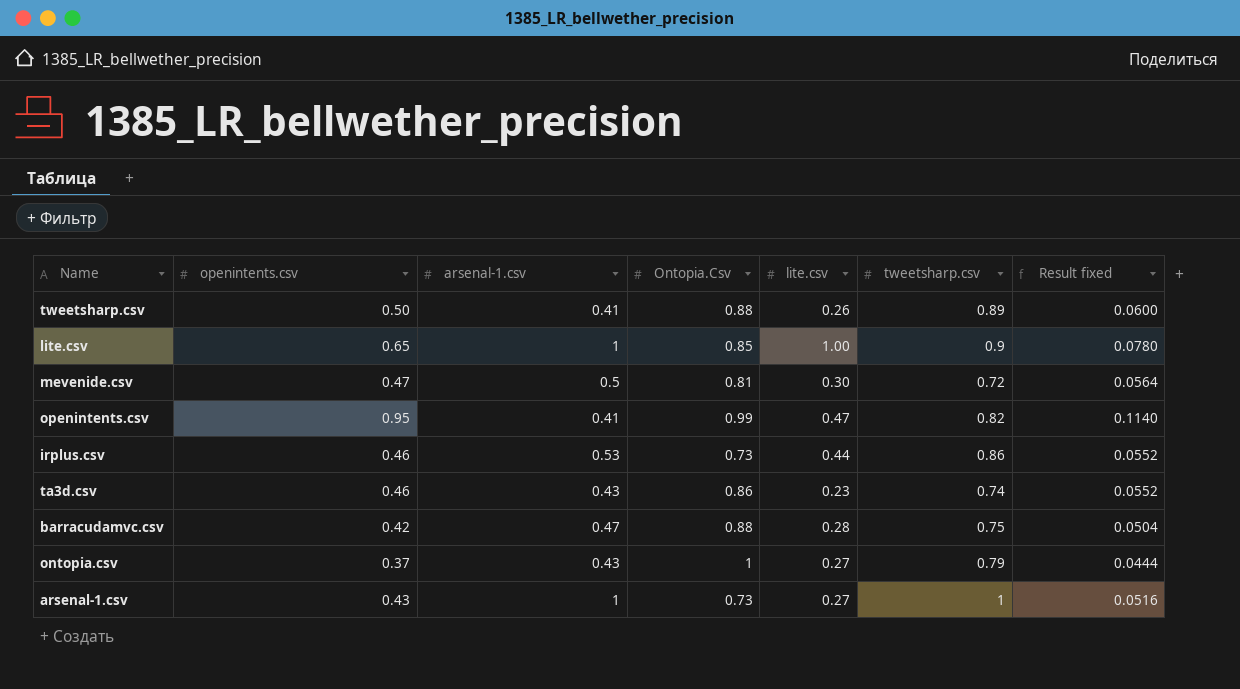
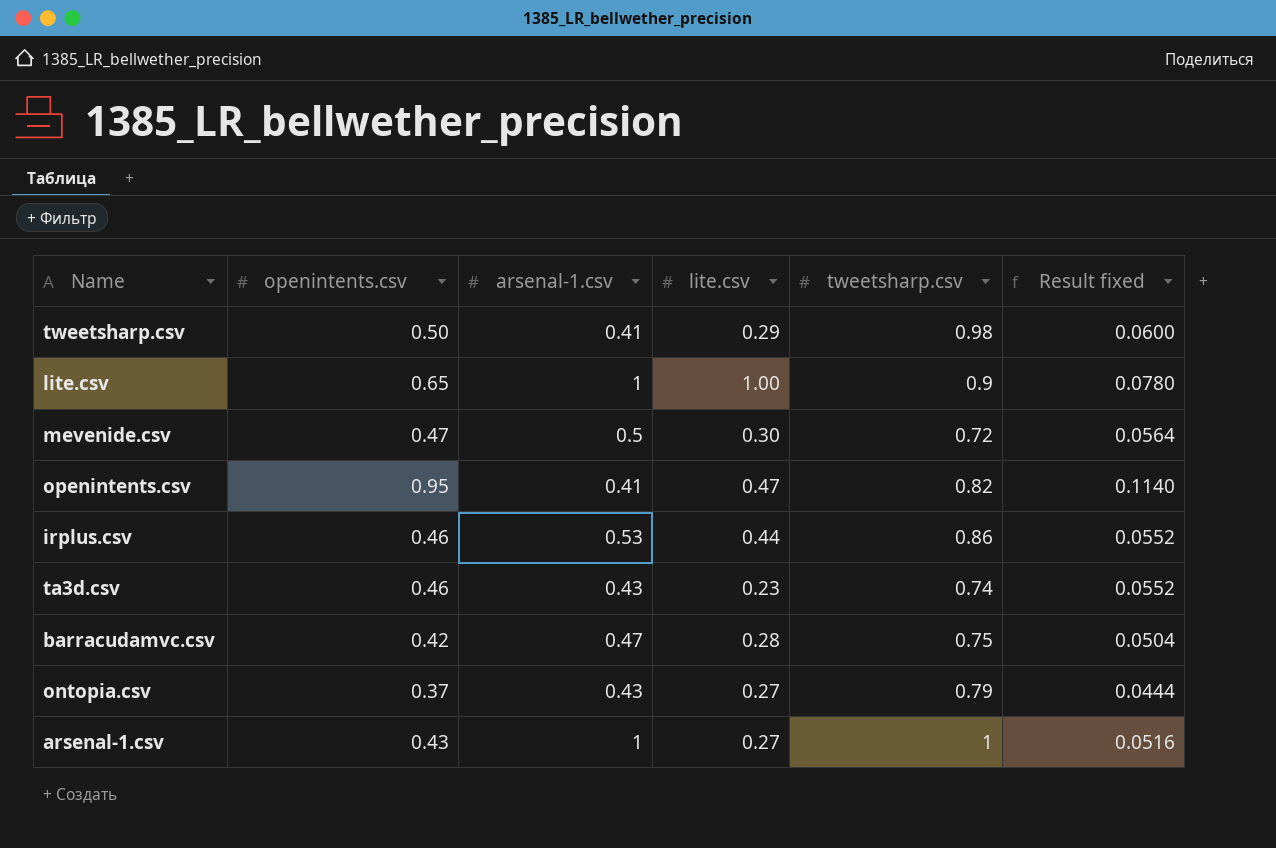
column Ontopia.Csv | position: 4 -> none
tweetsharp.csv | lite.csv: 0.26 -> 0.29
tweetsharp.csv | tweetsharp.csv: 0.89 -> 0.98

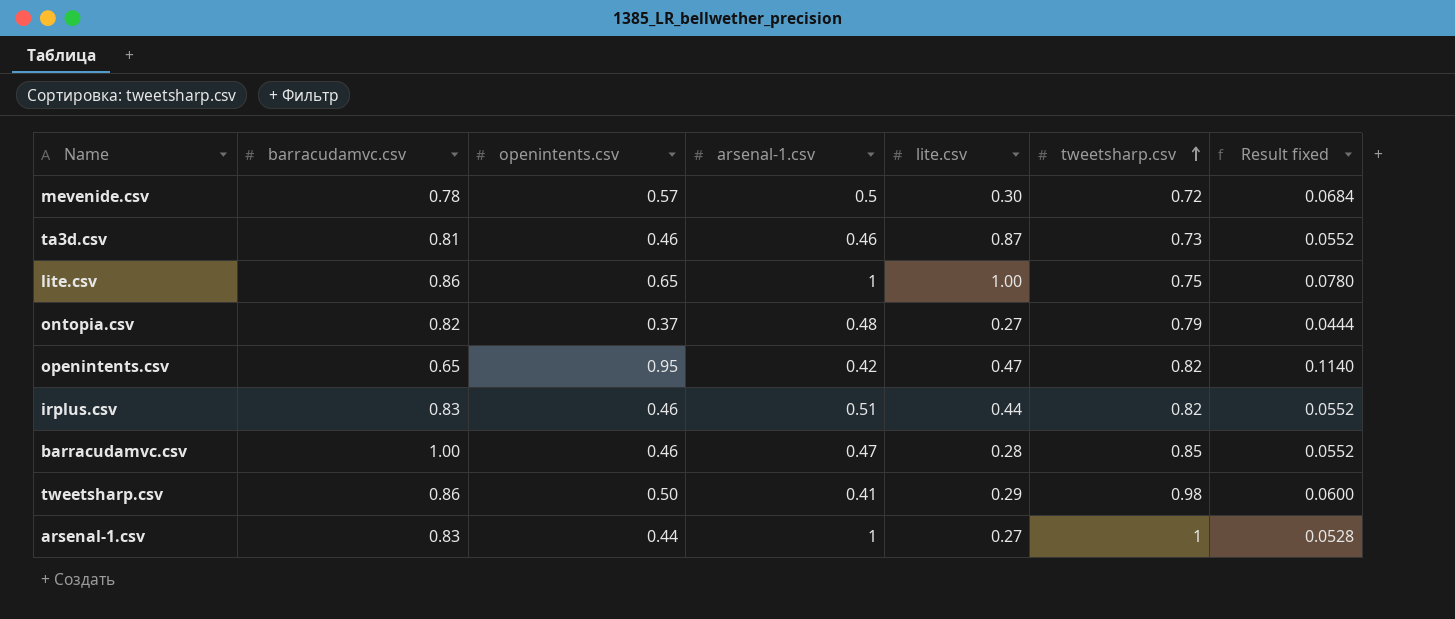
row order: none -> tweetsharp.csv ascending
column barracudamvc.csv | position: none -> 2
mevenide.csv | openintents.csv: 0.47 -> 0.57
mevenide.csv | Result fixed: 0.0564 -> 0.0684
ta3d.csv | arsenal-1.csv: 0.43 -> 0.46
ta3d.csv | lite.csv: 0.23 -> 0.87
ta3d.csv | tweetsharp.csv: 0.74 -> 0.73
lite.csv | tweetsharp.csv: 0.9 -> 0.75
ontopia.csv | arsenal-1.csv: 0.43 -> 0.48
openintents.csv | arsenal-1.csv: 0.41 -> 0.42
irplus.csv | arsenal-1.csv: 0.53 -> 0.51
irplus.csv | tweetsharp.csv: 0.86 -> 0.82
barracudamvc.csv | openintents.csv: 0.42 -> 0.46
barracudamvc.csv | tweetsharp.csv: 0.75 -> 0.85
barracudamvc.csv | Result fixed: 0.0504 -> 0.0552
arsenal-1.csv | openintents.csv: 0.43 -> 0.44
arsenal-1.csv | Result fixed: 0.0516 -> 0.0528

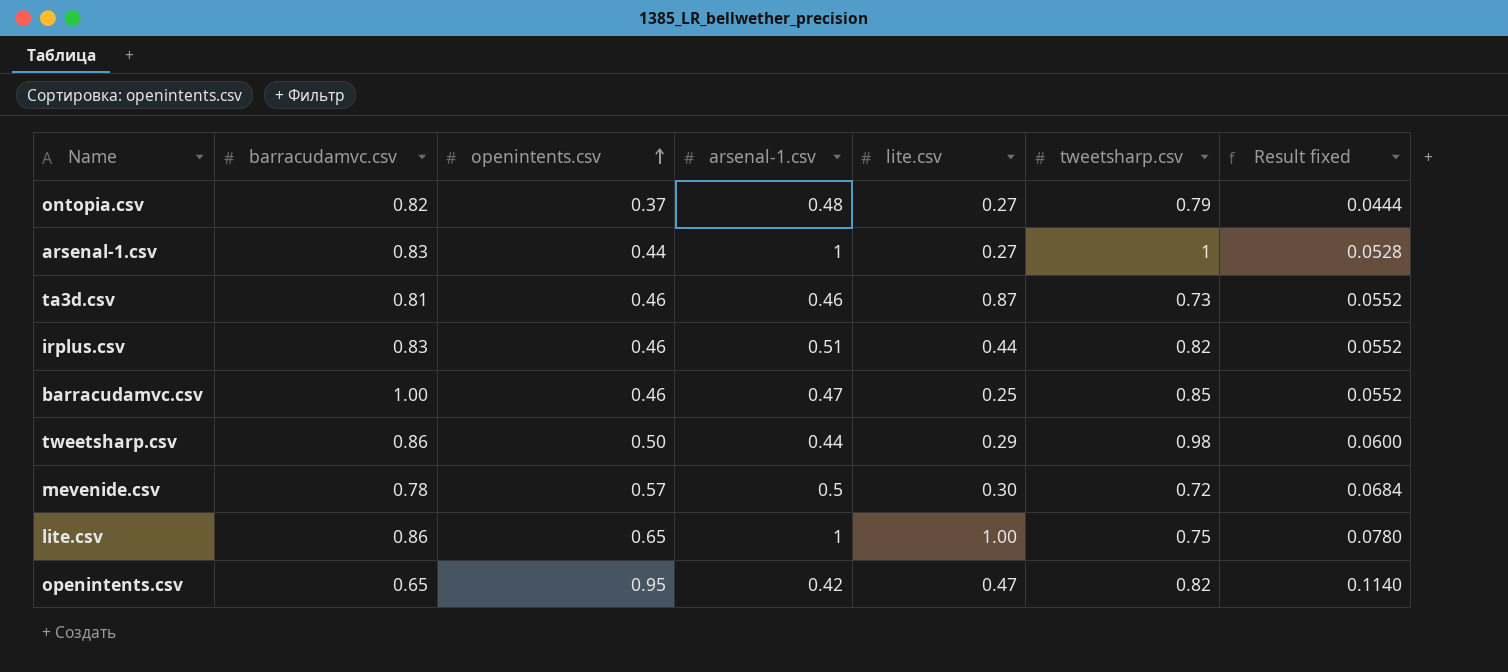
row order: tweetsharp.csv ascending -> openintents.csv ascending
barracudamvc.csv | lite.csv: 0.28 -> 0.25
tweetsharp.csv | arsenal-1.csv: 0.41 -> 0.44

